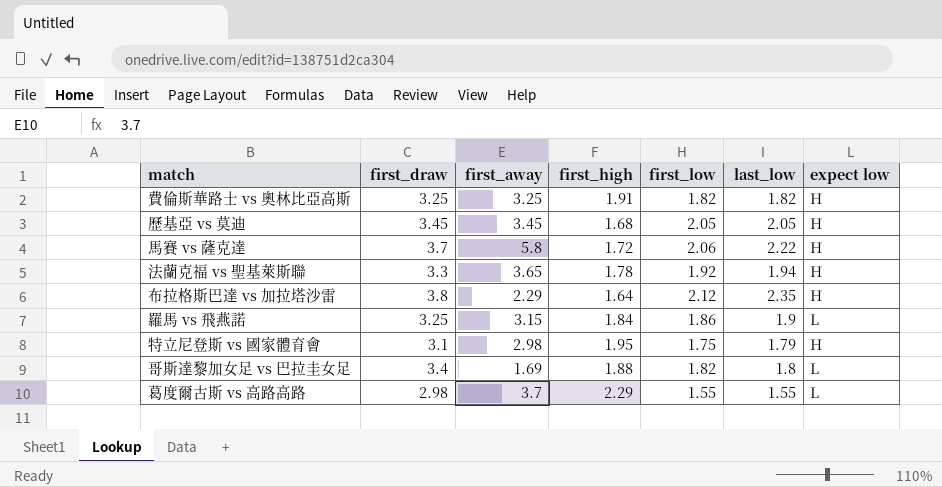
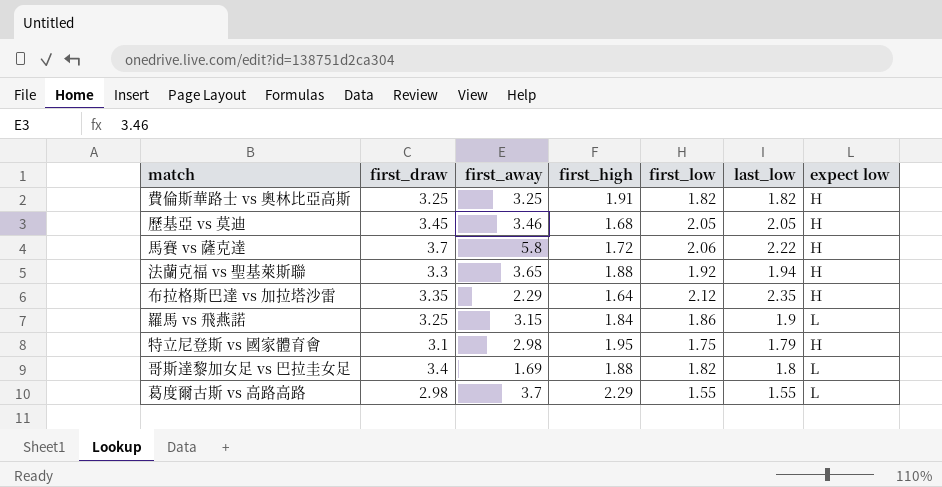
歷基亞 vs 莫迪 | first_away: 3.45 -> 3.46
法蘭克福 vs 聖基萊斯聯 | first_high: 1.78 -> 1.88
布拉格斯巴達 vs 加拉塔沙雷 | first_draw: 3.8 -> 3.35

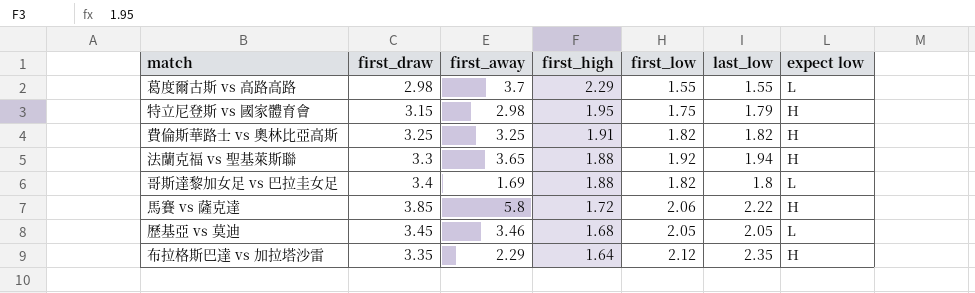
row order: none -> first_high descending
row 羅馬 vs 飛燕諾: 3.25 | 3.15 | 1.84 | 1.86 | 1.9 | L -> none
特立尼登斯 vs 國家體育會 | first_draw: 3.1 -> 3.15
馬賽 vs 薩克達 | first_draw: 3.7 -> 3.85
歷基亞 vs 莫迪 | expect low: H -> L

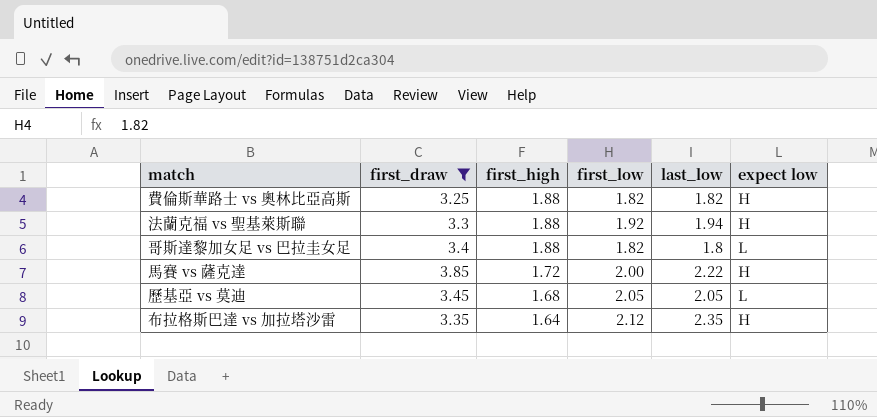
filter: none -> first_draw >= 3.25
column first_away | position: 3 -> none
費倫斯華路士 vs 奧林比亞高斯 | first_high: 1.91 -> 1.88
馬賽 vs 薩克達 | first_low: 2.06 -> 2.00

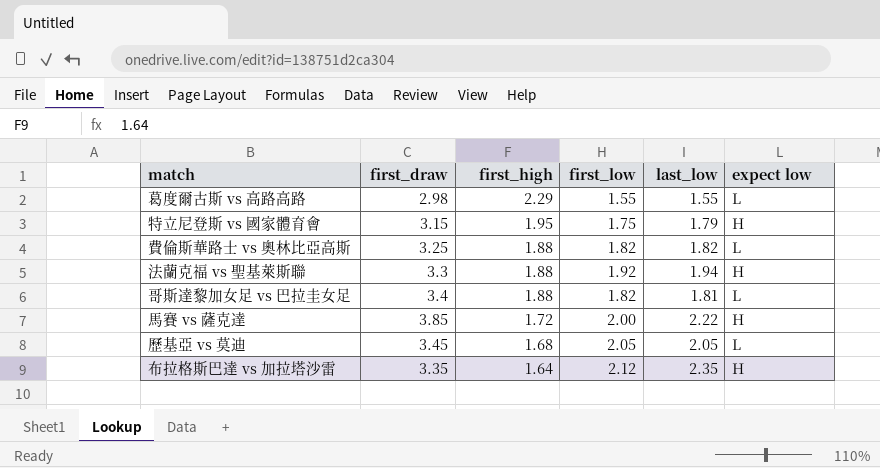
filter: first_draw >= 3.25 -> none
費倫斯華路士 vs 奧林比亞高斯 | expect low: H -> L
哥斯達黎加女足 vs 巴拉圭女足 | last_low: 1.8 -> 1.81

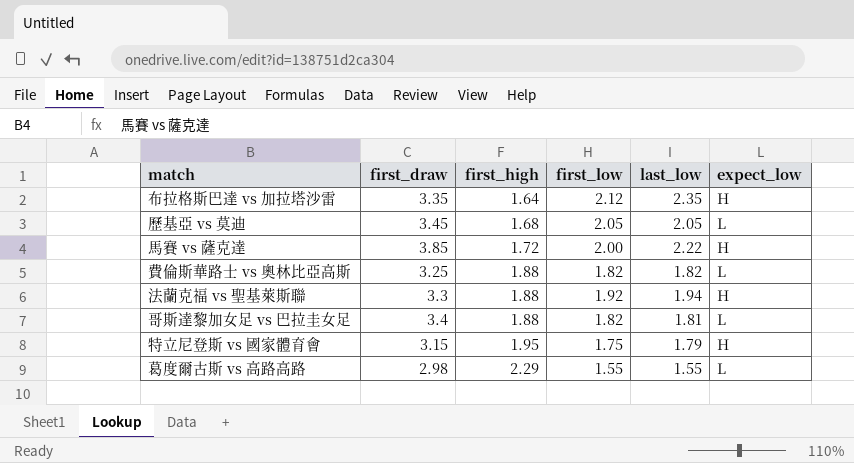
row order: first_high descending -> first_high ascending
column name: expect low -> expect_low

